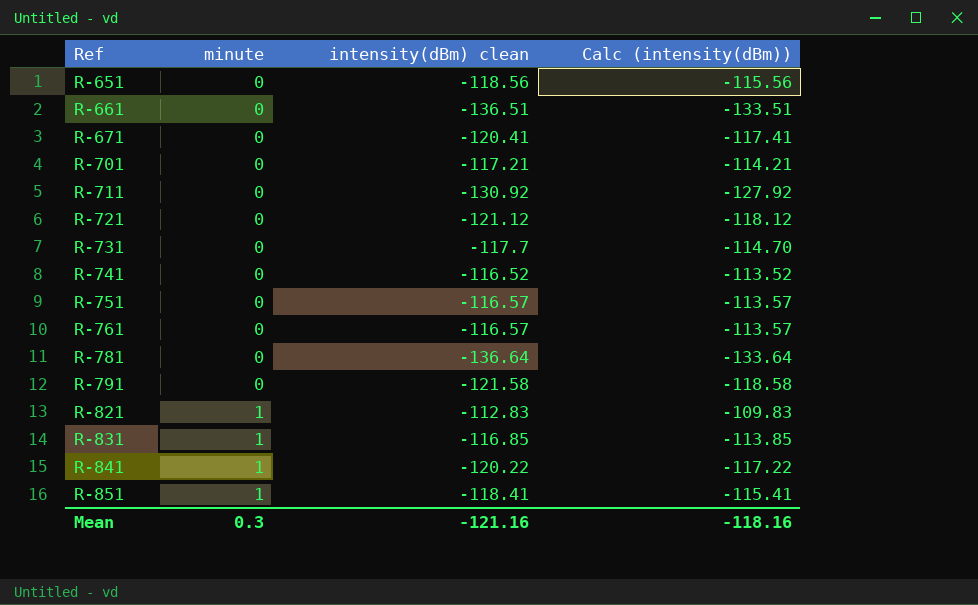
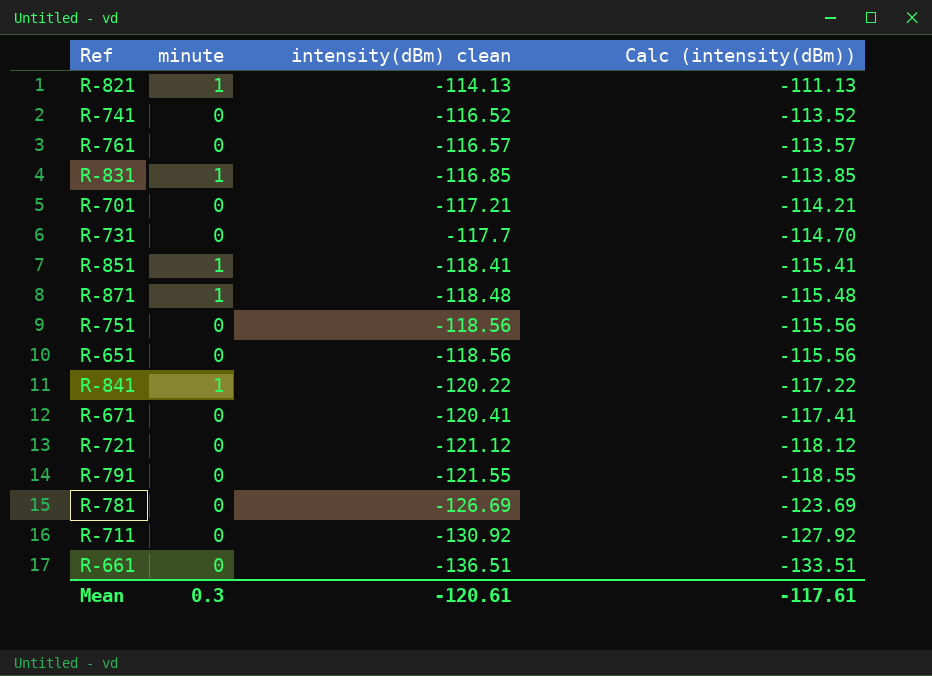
row order: Ref ascending -> intensity(dBm) clean descending
R-821 | intensity(dBm) clean: -112.83 -> -114.13
R-821 | Calc (intensity(dBm)): -109.83 -> -111.13
row R-871: none -> 1 | -118.48 | -115.48
R-751 | intensity(dBm) clean: -116.57 -> -118.56
R-751 | Calc (intensity(dBm)): -113.57 -> -115.56
R-791 | intensity(dBm) clean: -121.58 -> -121.55
R-791 | Calc (intensity(dBm)): -118.58 -> -118.55
R-781 | intensity(dBm) clean: -136.64 -> -126.69
R-781 | Calc (intensity(dBm)): -133.64 -> -123.69
Mean | intensity(dBm) clean: -121.16 -> -120.61
Mean | Calc (intensity(dBm)): -118.16 -> -117.61

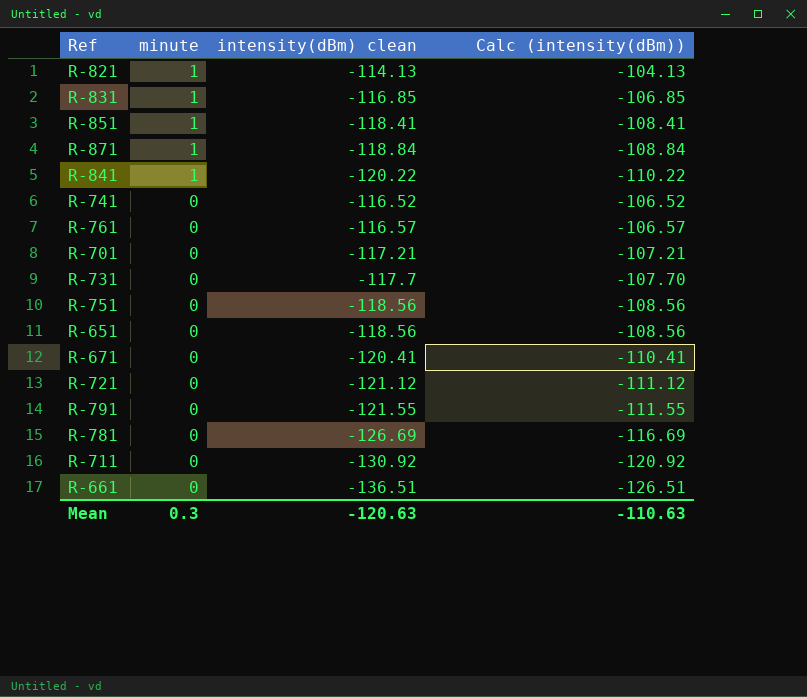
row order: intensity(dBm) clean descending -> minute descending
column Calc (intensity(dBm)) | formula: [intensity(dBm) clean] + 3 -> [intensity(dBm) clean] + 10
R-871 | intensity(dBm) clean: -118.48 -> -118.84
Mean | intensity(dBm) clean: -120.61 -> -120.63
Mean | Calc (intensity(dBm)): -117.61 -> -110.63

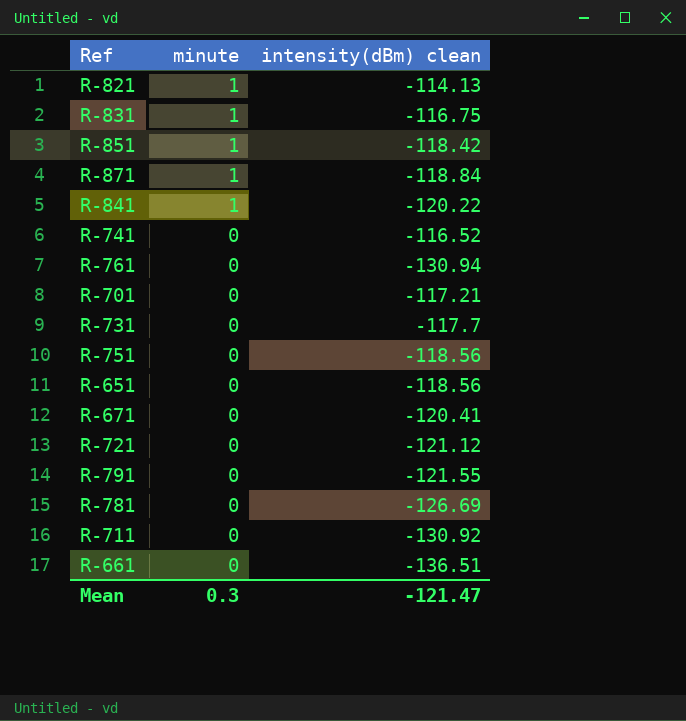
column Calc (intensity(dBm)) | formula: [intensity(dBm) clean] + 10 -> none
R-831 | intensity(dBm) clean: -116.85 -> -116.75
R-851 | intensity(dBm) clean: -118.41 -> -118.42
R-761 | intensity(dBm) clean: -116.57 -> -130.94
Mean | intensity(dBm) clean: -120.63 -> -121.47

